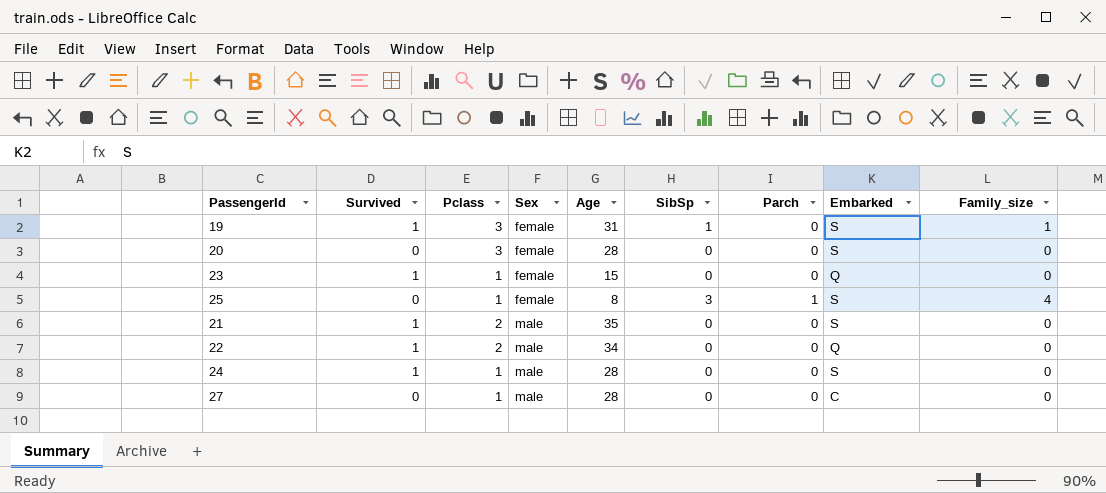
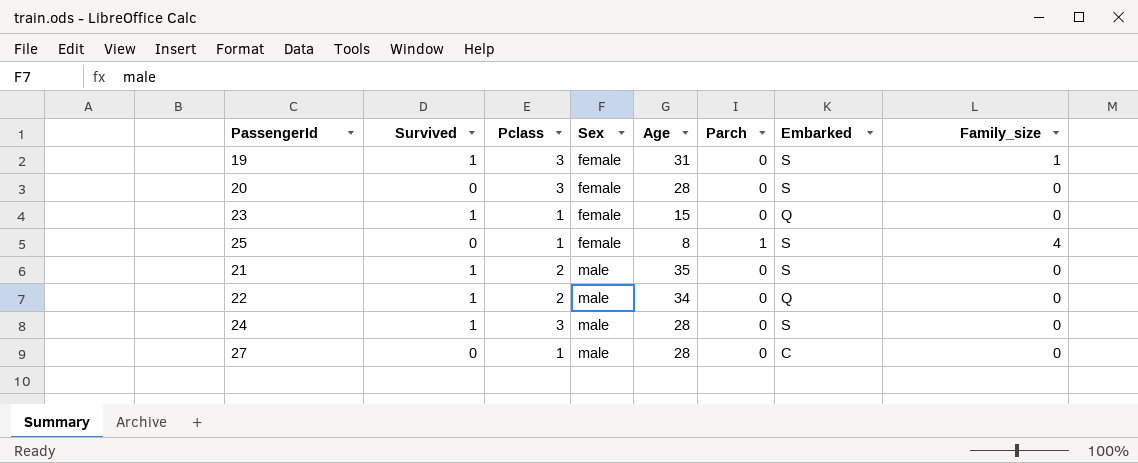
column SibSp | position: 6 -> none
24 | Pclass: 1 -> 3

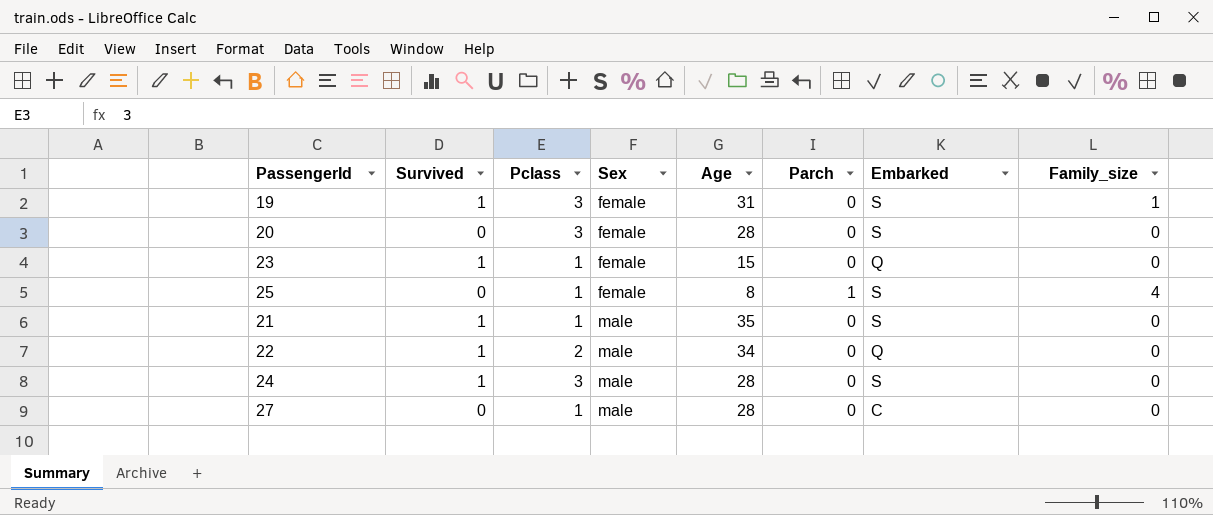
21 | Pclass: 2 -> 1

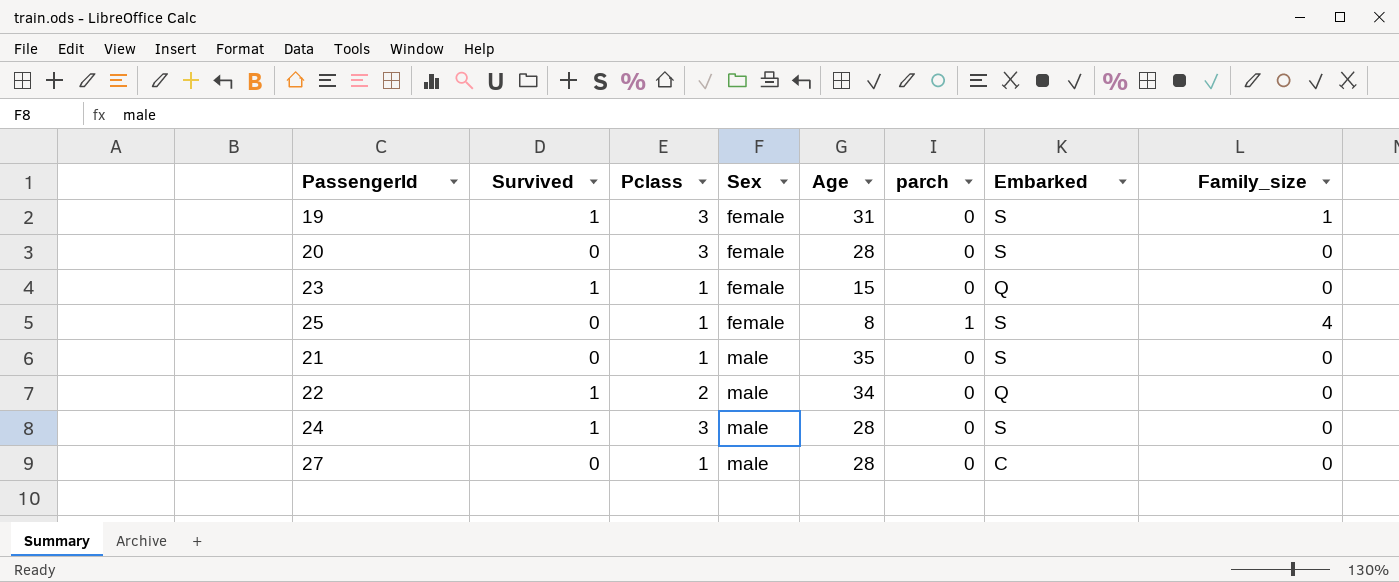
column name: Parch -> parch
21 | Survived: 1 -> 0

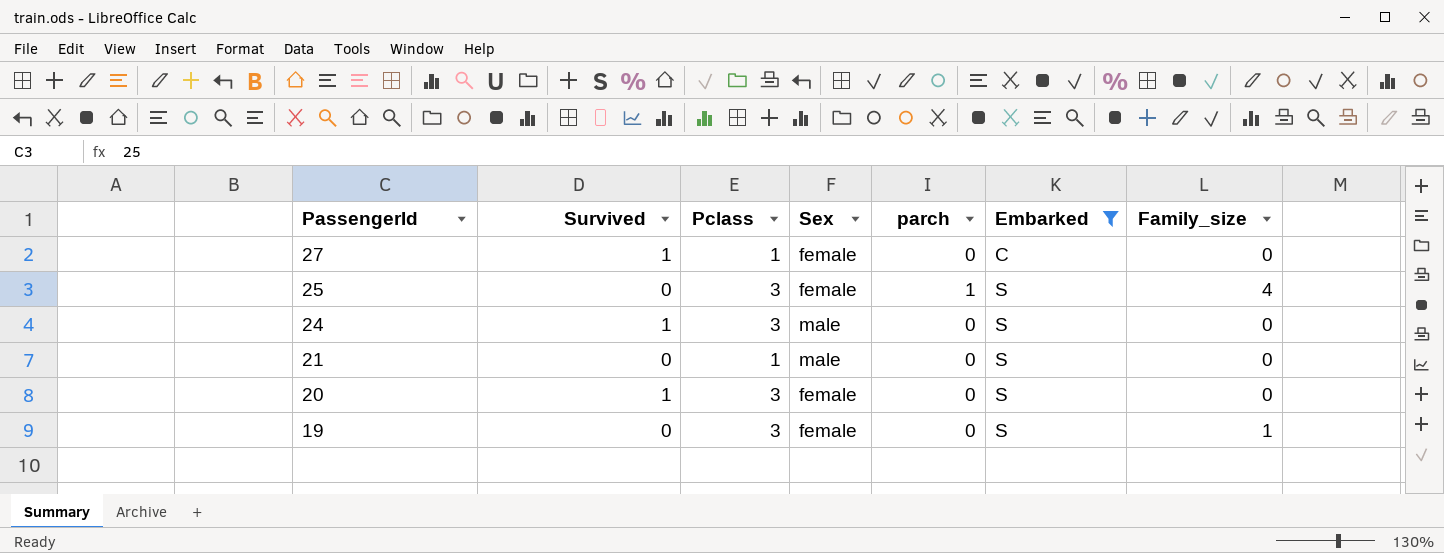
filter: none -> Embarked != Q
row order: Sex ascending -> PassengerId descending
column Age | position: 5 -> none
27 | Survived: 0 -> 1
27 | Sex: male -> female
25 | Pclass: 1 -> 3
20 | Survived: 0 -> 1
19 | Survived: 1 -> 0

